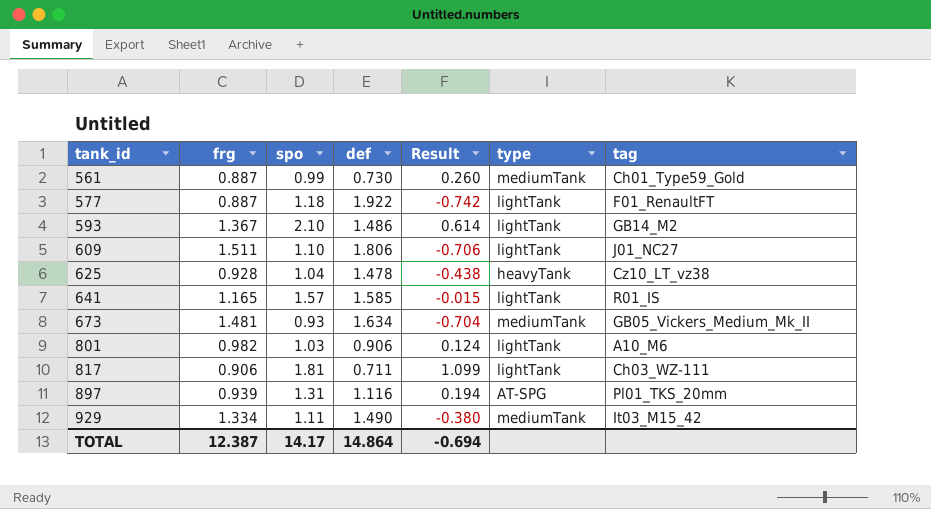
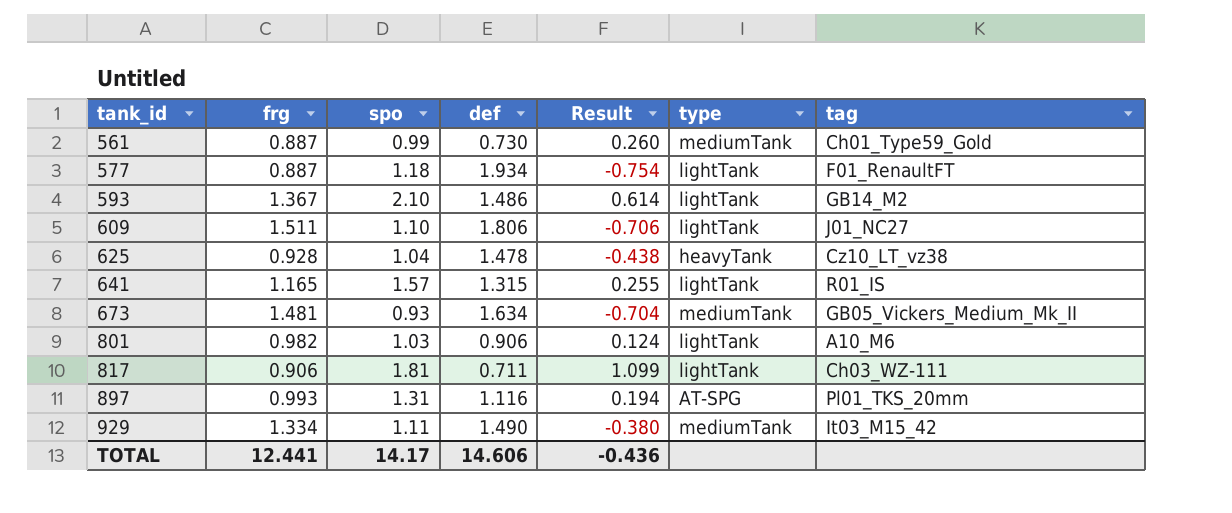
577 | def: 1.922 -> 1.934
577 | Result: -0.742 -> -0.754
641 | def: 1.585 -> 1.315
641 | Result: -0.015 -> 0.255
897 | frg: 0.939 -> 0.993
TOTAL | frg: 12.387 -> 12.441
TOTAL | def: 14.864 -> 14.606
TOTAL | Result: -0.694 -> -0.436

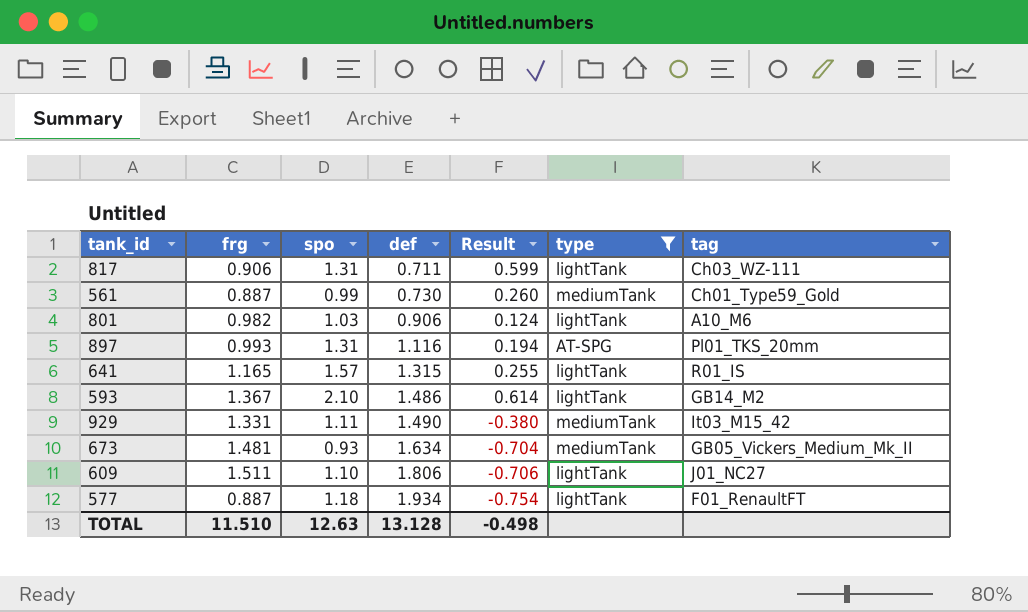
filter: none -> type != heavyTank
row order: tank_id ascending -> def ascending
817 | spo: 1.81 -> 1.31
817 | Result: 1.099 -> 0.599
929 | frg: 1.334 -> 1.331
TOTAL | frg: 12.441 -> 11.510
TOTAL | spo: 14.17 -> 12.63
TOTAL | def: 14.606 -> 13.128
TOTAL | Result: -0.436 -> -0.498

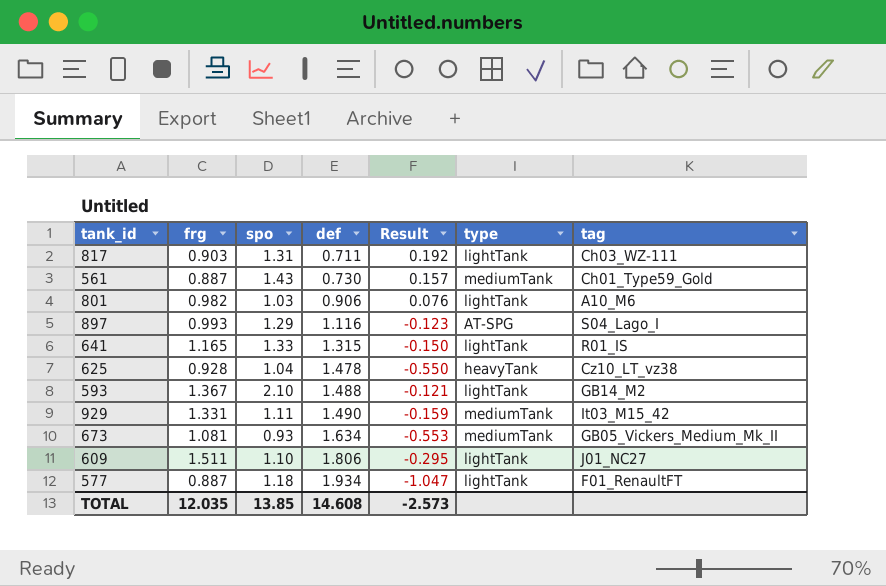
filter: type != heavyTank -> none
column Result | formula: [spo] - [def] -> [frg] - [def]
817 | frg: 0.906 -> 0.903
561 | spo: 0.99 -> 1.43
897 | spo: 1.31 -> 1.29
897 | tag: Pl01_TKS_20mm -> S04_Lago_I
641 | spo: 1.57 -> 1.33
593 | def: 1.486 -> 1.488
673 | frg: 1.481 -> 1.081
TOTAL | frg: 11.510 -> 12.035
TOTAL | spo: 12.63 -> 13.85
TOTAL | def: 13.128 -> 14.608
TOTAL | Result: -0.498 -> -2.573

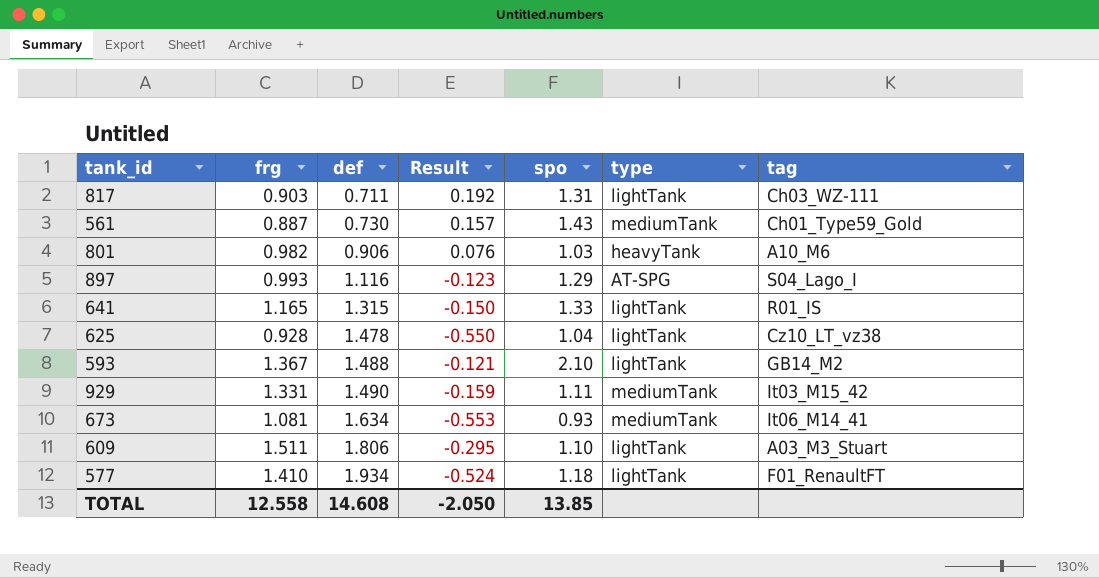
column spo | position: 3 -> 5
801 | type: lightTank -> heavyTank
625 | type: heavyTank -> lightTank
673 | tag: GB05_Vickers_Medium_Mk_II -> It06_M14_41
609 | tag: J01_NC27 -> A03_M3_Stuart
577 | frg: 0.887 -> 1.410
577 | Result: -1.047 -> -0.524
TOTAL | frg: 12.035 -> 12.558
TOTAL | Result: -2.573 -> -2.050

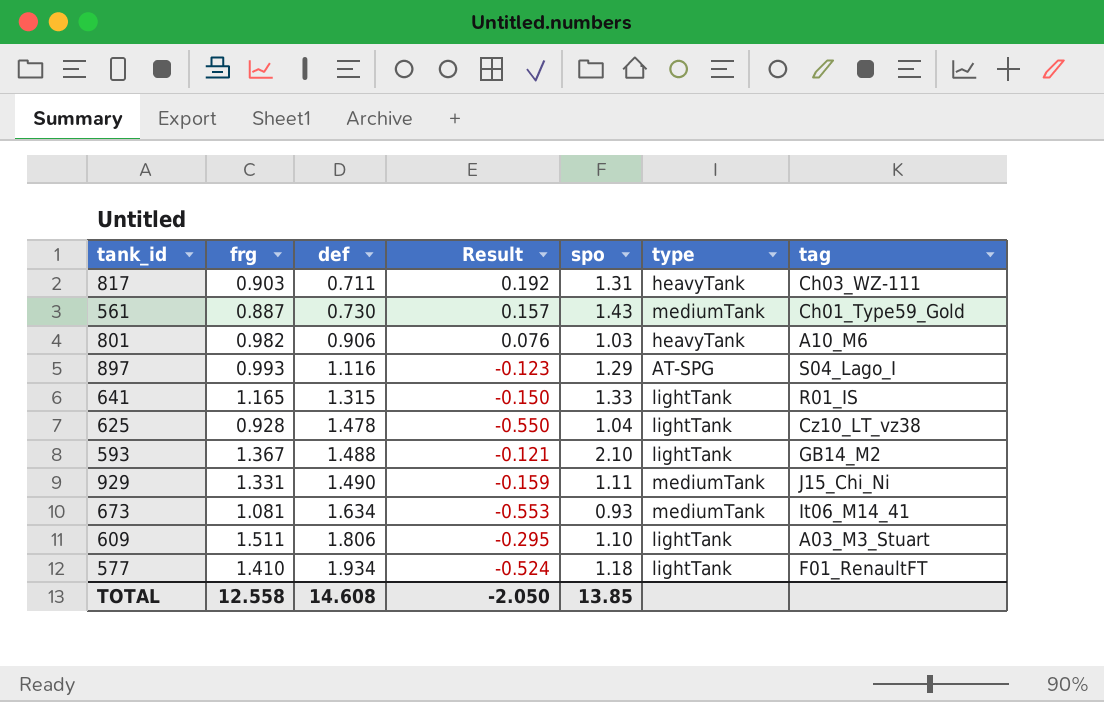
817 | type: lightTank -> heavyTank
929 | tag: It03_M15_42 -> J15_Chi_Ni

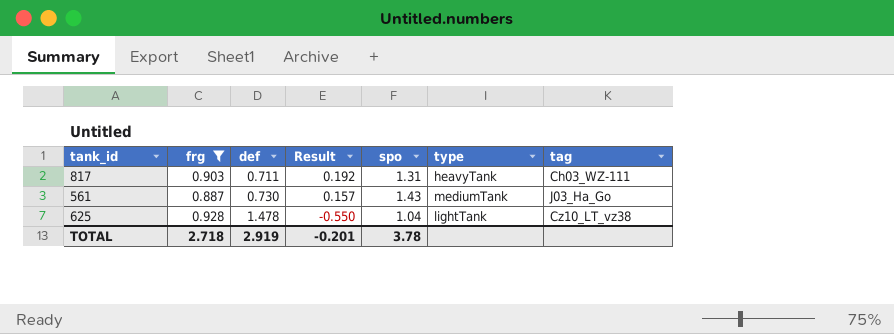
filter: none -> frg <= 0.928
561 | tag: Ch01_Type59_Gold -> J03_Ha_Go
TOTAL | frg: 12.558 -> 2.718
TOTAL | def: 14.608 -> 2.919
TOTAL | Result: -2.050 -> -0.201
TOTAL | spo: 13.85 -> 3.78

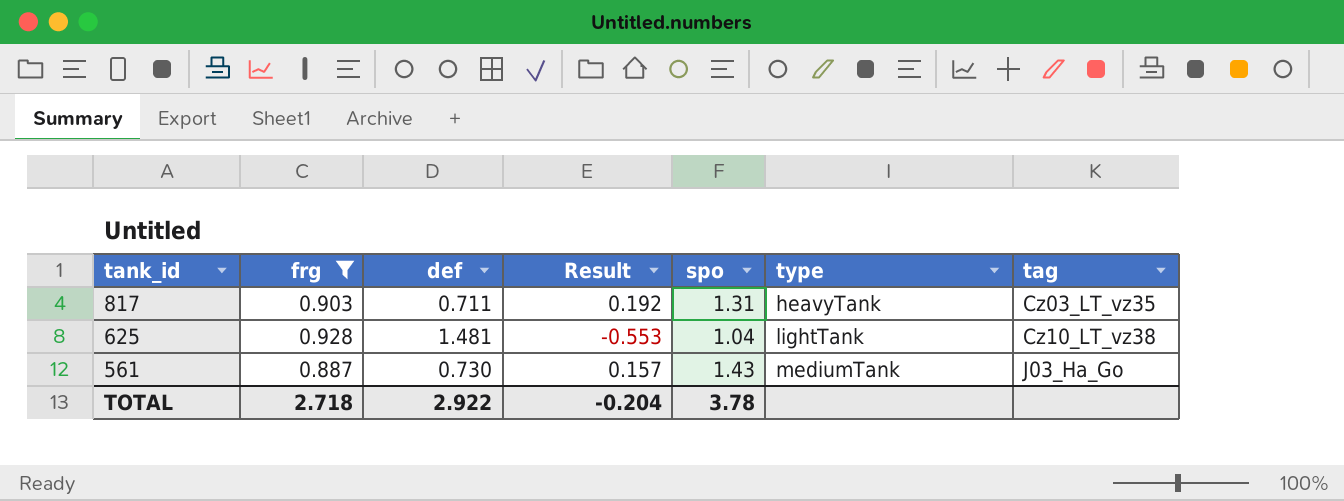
row order: def ascending -> tank_id descending
817 | tag: Ch03_WZ-111 -> Cz03_LT_vz35
625 | def: 1.478 -> 1.481
625 | Result: -0.550 -> -0.553
TOTAL | def: 2.919 -> 2.922
TOTAL | Result: -0.201 -> -0.204

